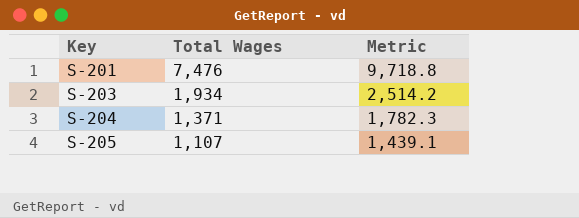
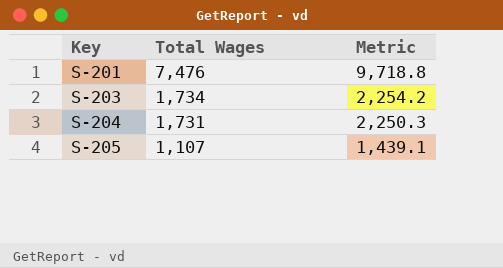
S-203 | Total Wages: 1,934 -> 1,734
S-203 | Metric: 2,514.2 -> 2,254.2
S-204 | Total Wages: 1,371 -> 1,731
S-204 | Metric: 1,782.3 -> 2,250.3

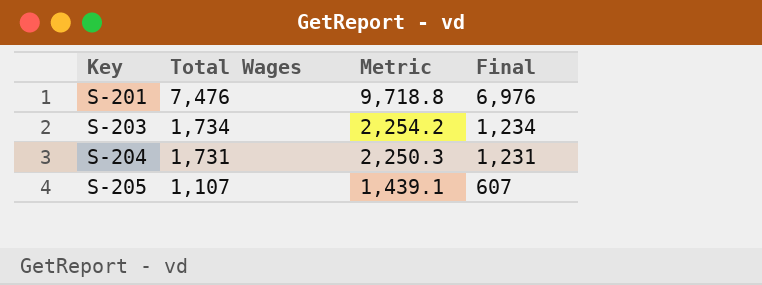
column Final | formula: none -> [Total Wages] - 500

